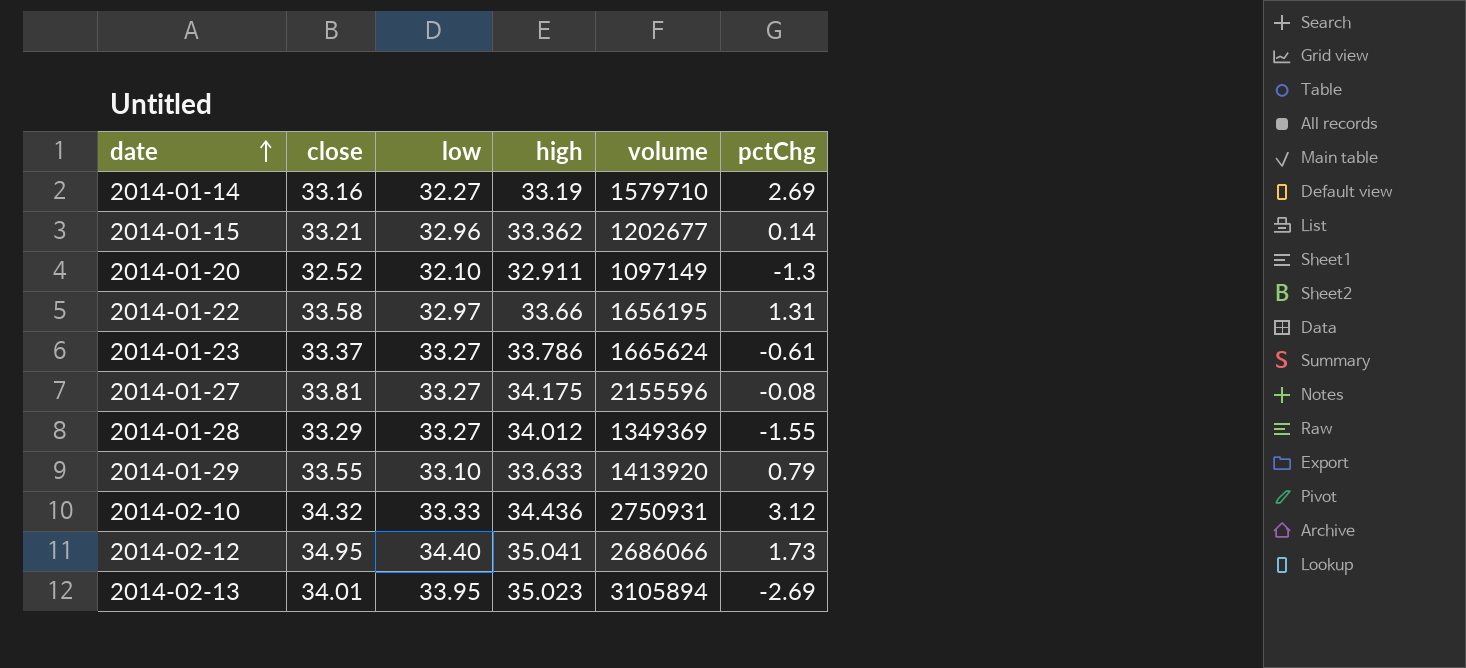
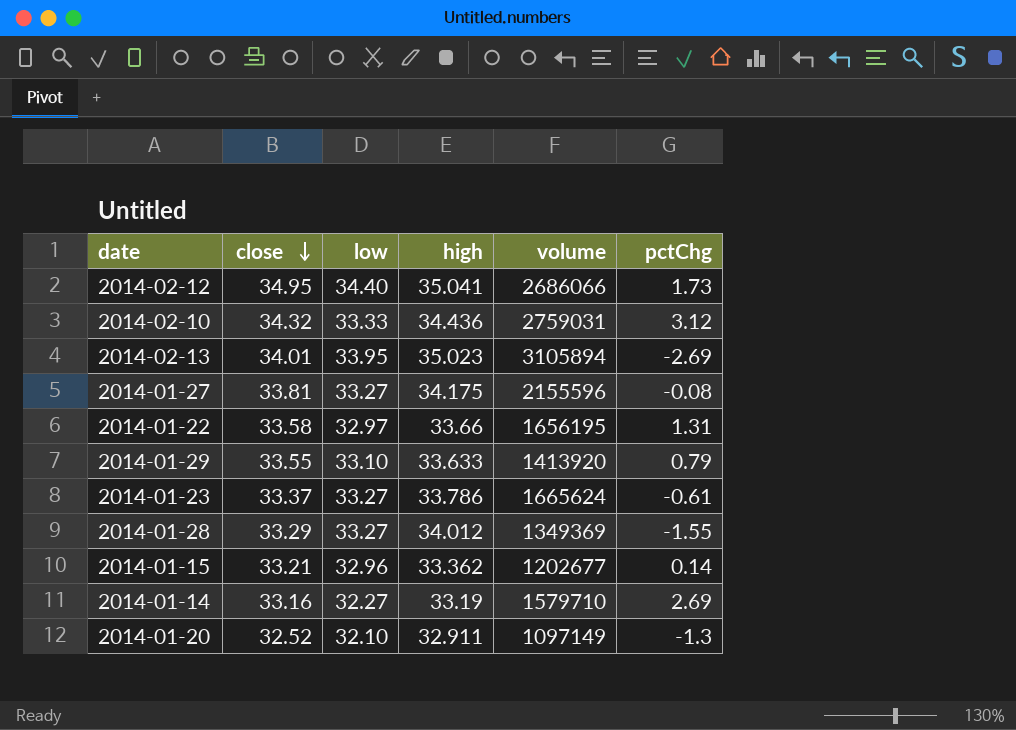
row order: date ascending -> close descending
2014-02-10 | volume: 2750931 -> 2759031

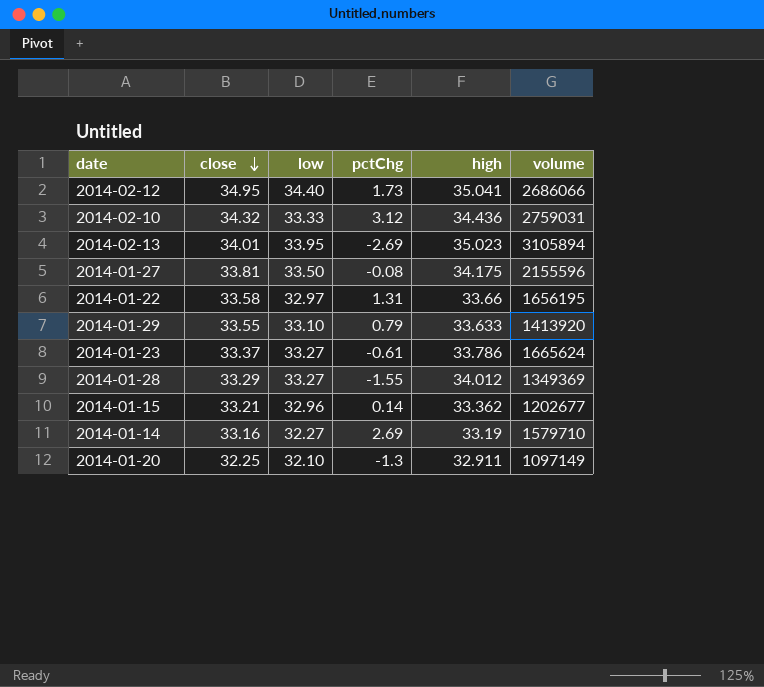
column pctChg | position: 6 -> 4
2014-01-27 | low: 33.27 -> 33.50
2014-01-20 | close: 32.52 -> 32.25

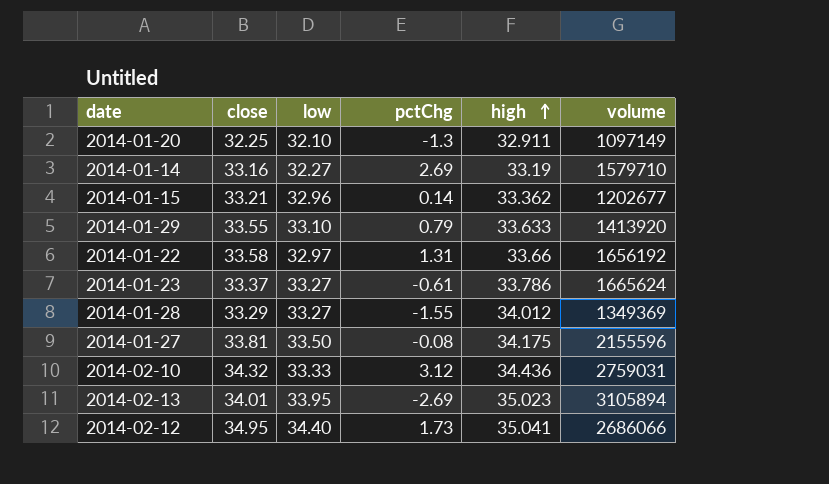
row order: close descending -> high ascending
2014-01-22 | volume: 1656195 -> 1656192

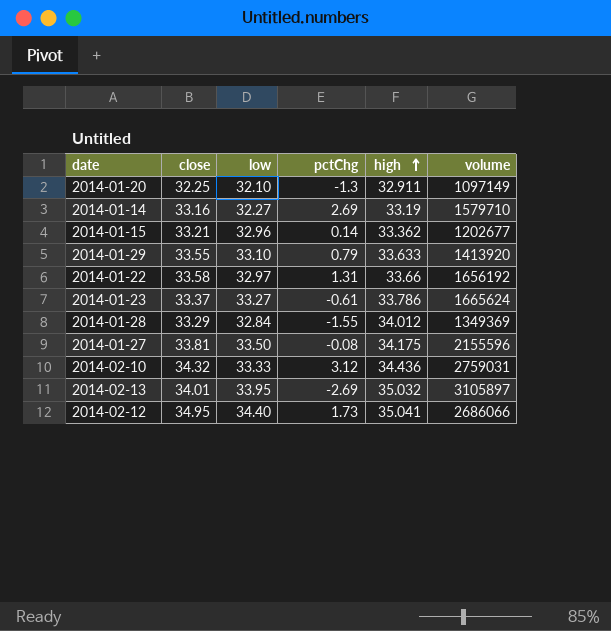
2014-01-28 | low: 33.27 -> 32.84
2014-02-13 | high: 35.023 -> 35.032
2014-02-13 | volume: 3105894 -> 3105897

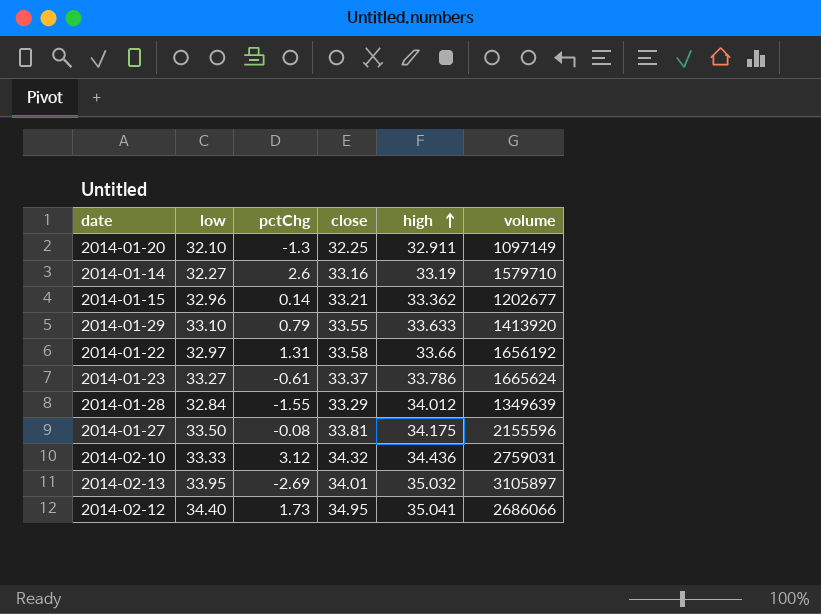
column close | position: 2 -> 4
2014-01-14 | pctChg: 2.69 -> 2.6
2014-01-28 | volume: 1349369 -> 1349639

